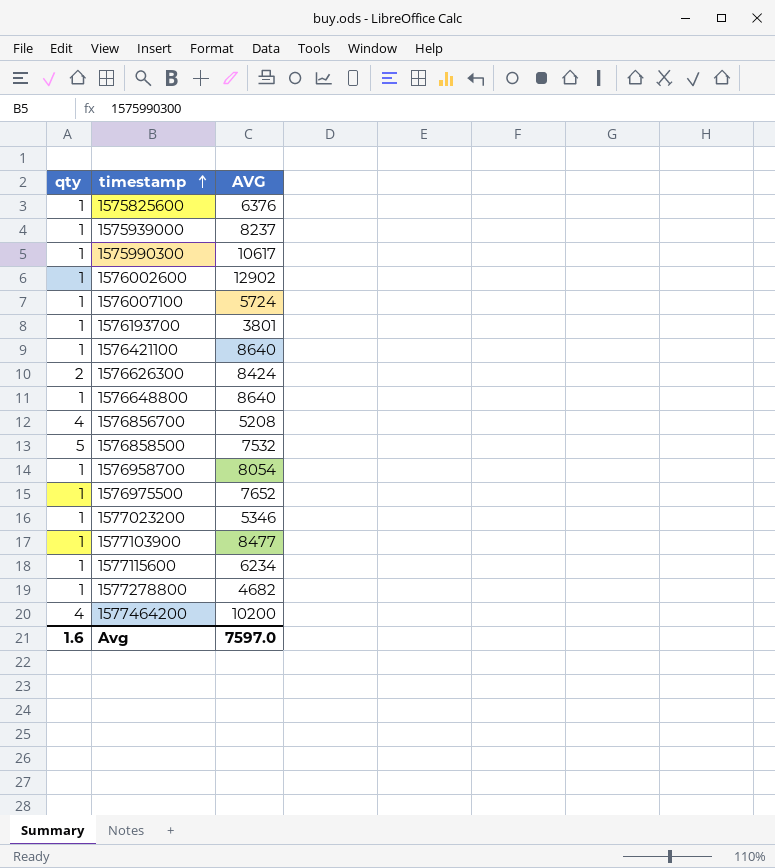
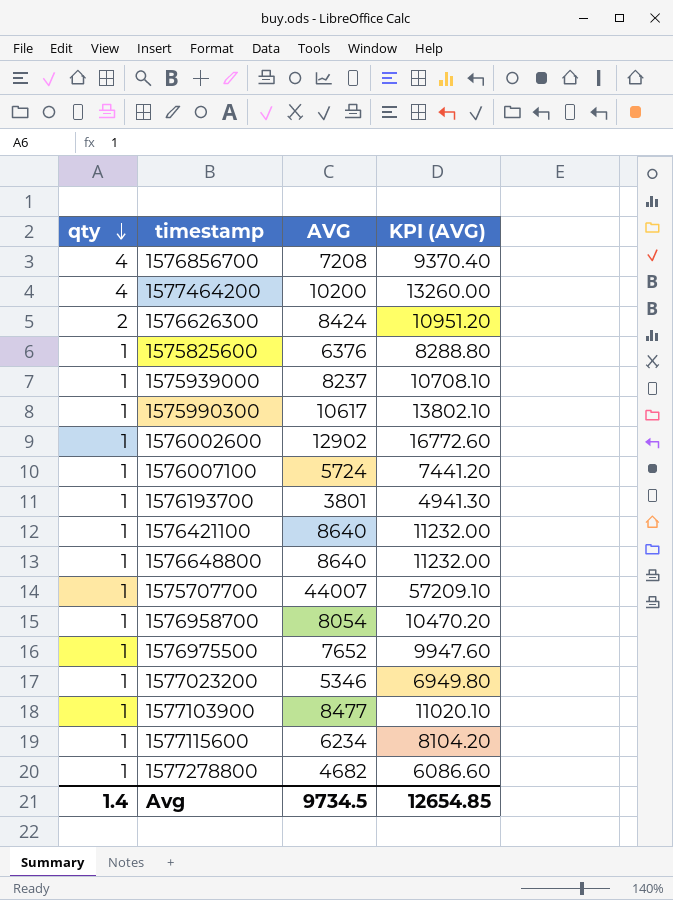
row order: timestamp ascending -> qty descending
column KPI (AVG) | formula: none -> [AVG] * 1.3
row 1576858500: 5 | 7532 -> none
1576856700 | AVG: 5208 -> 7208
row 1575707700: none -> 1 | 44007 | 57209.10
Avg | qty: 1.6 -> 1.4
Avg | AVG: 7597.0 -> 9734.5

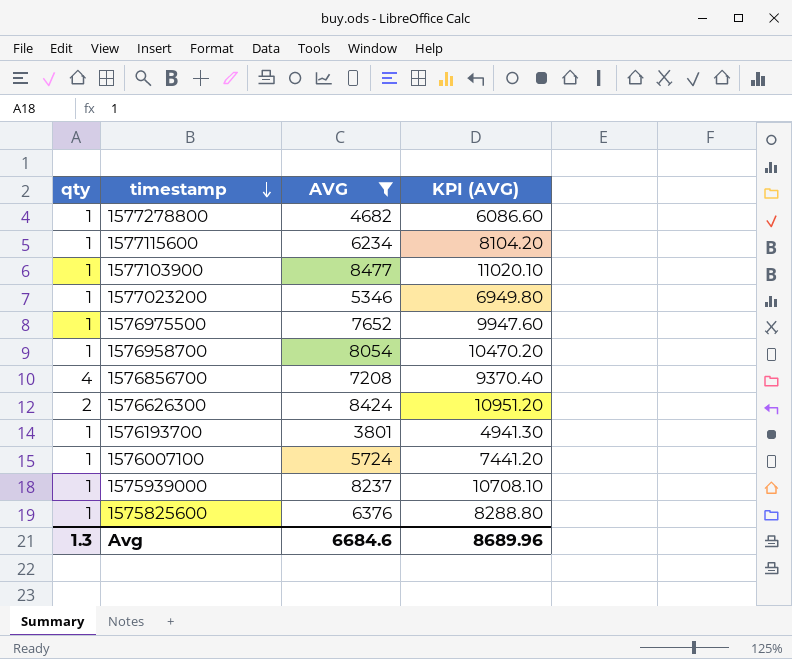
filter: none -> AVG <= 8477
row order: qty descending -> timestamp descending
Avg | qty: 1.4 -> 1.3
Avg | AVG: 9734.5 -> 6684.6
Avg | KPI (AVG): 12654.85 -> 8689.96

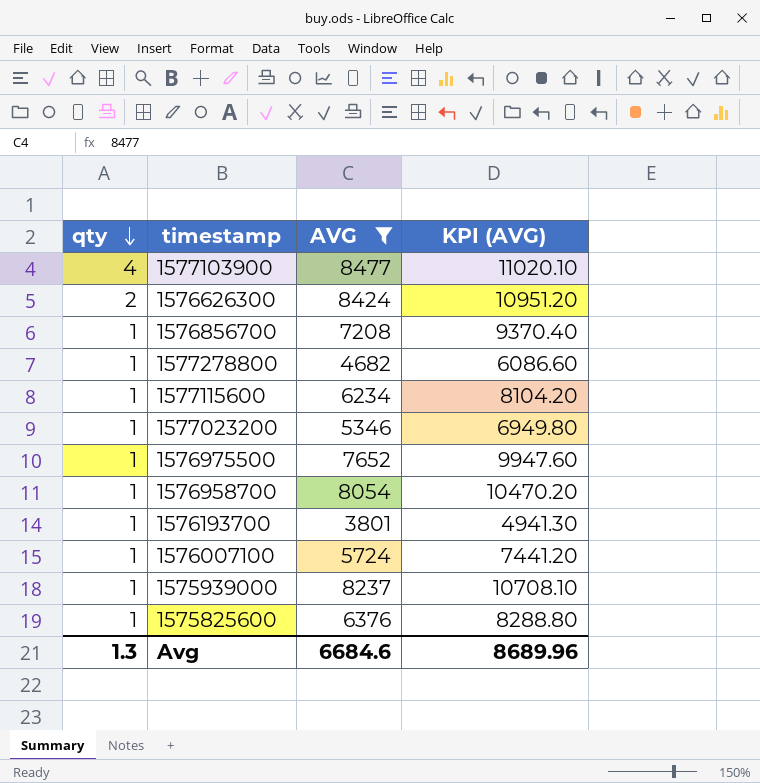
row order: timestamp descending -> qty descending
1577103900 | qty: 1 -> 4
1576856700 | qty: 4 -> 1

